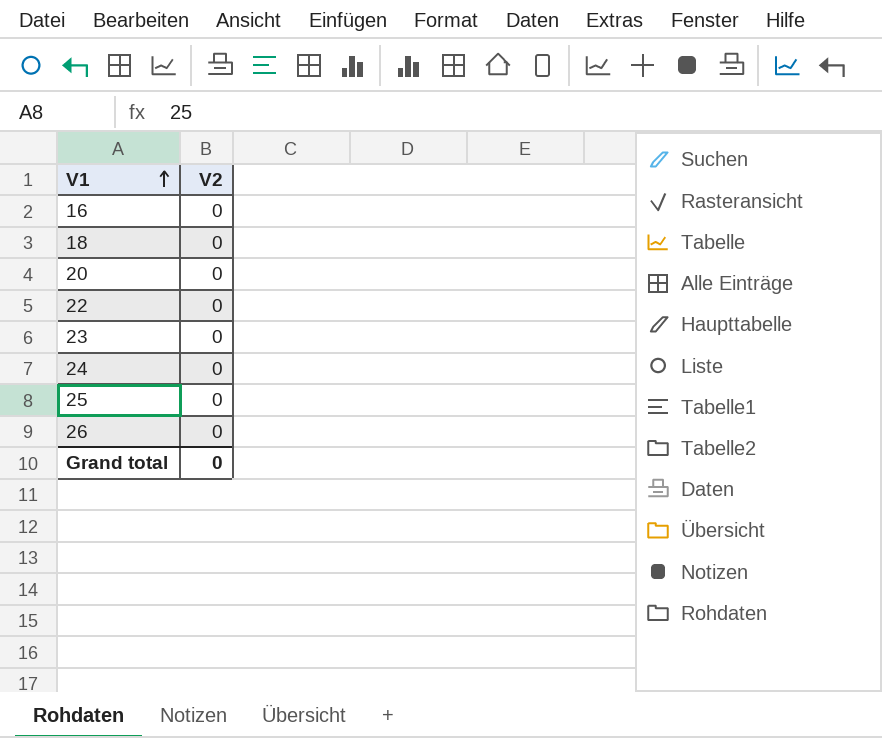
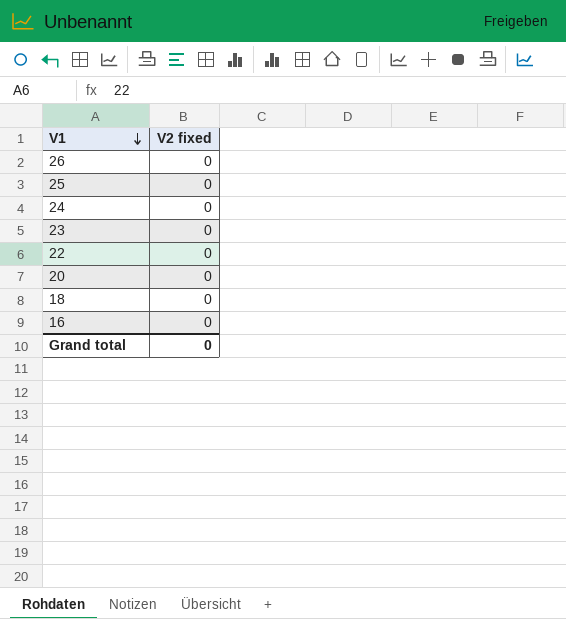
row order: V1 ascending -> V1 descending
column name: V2 -> V2 fixed

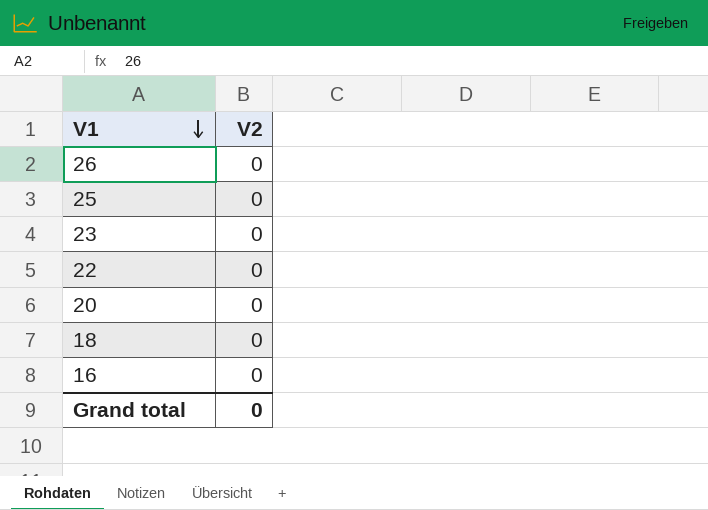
column name: V2 fixed -> V2
row 24: 0 -> none

